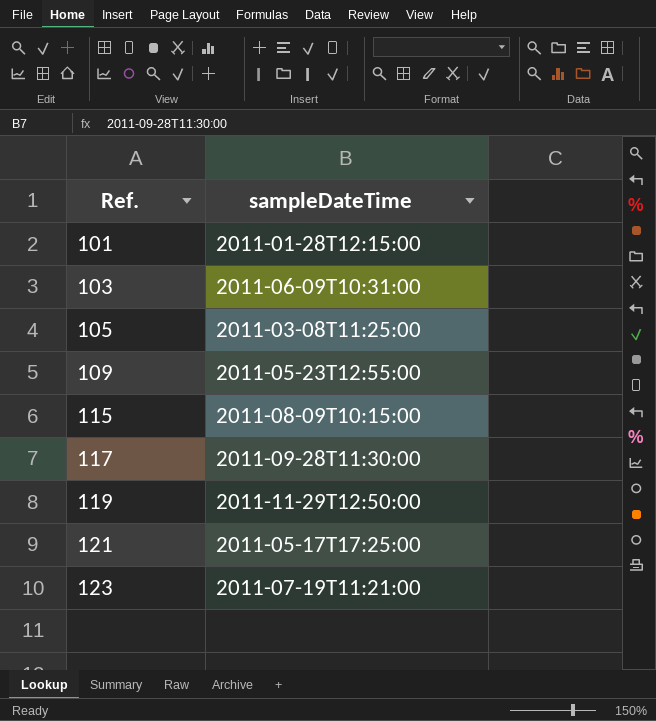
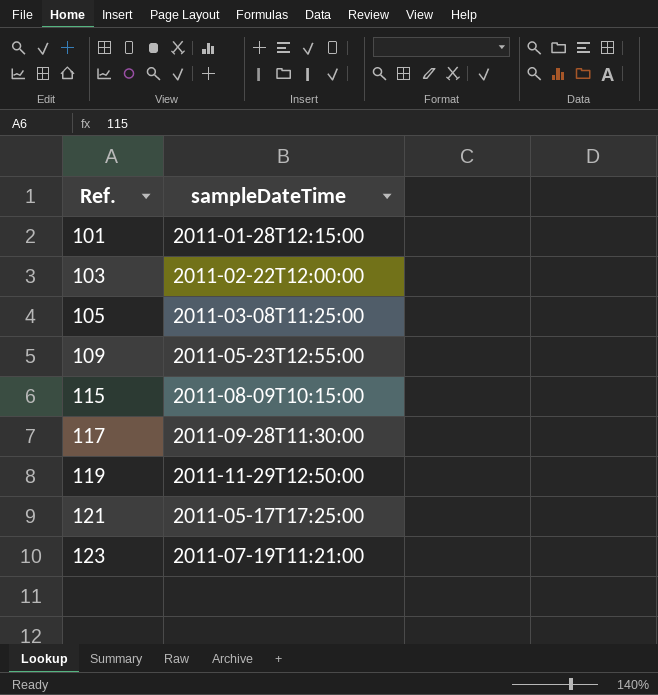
103 | sampleDateTime: 2011-06-09T10:31:00 -> 2011-02-22T12:00:00

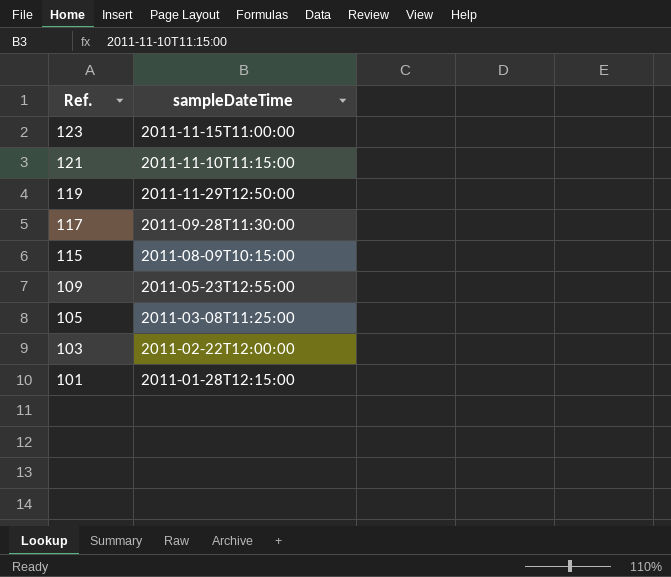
row order: Ref. ascending -> Ref. descending
123 | sampleDateTime: 2011-07-19T11:21:00 -> 2011-11-15T11:00:00
121 | sampleDateTime: 2011-05-17T17:25:00 -> 2011-11-10T11:15:00

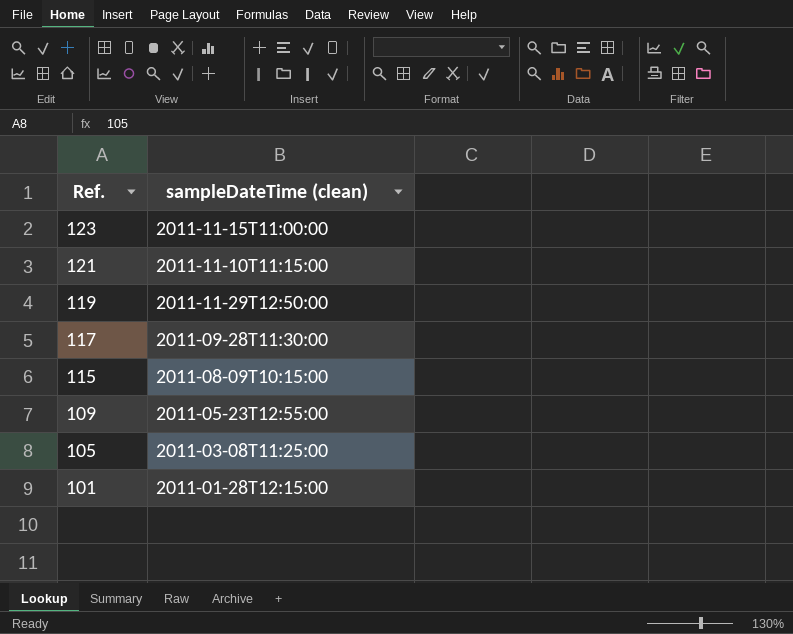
column name: sampleDateTime -> sampleDateTime (clean)
row 103: 2011-02-22T12:00:00 -> none

